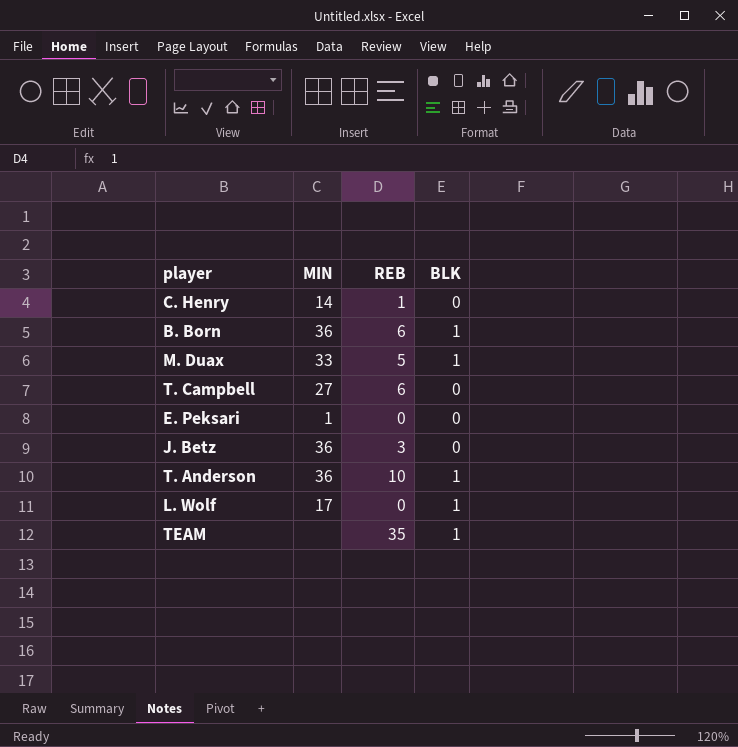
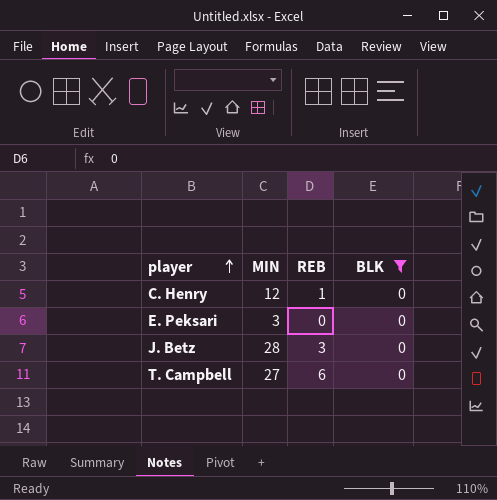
filter: none -> BLK = 0
row order: none -> player ascending
C. Henry | MIN: 14 -> 12
E. Peksari | MIN: 1 -> 3
J. Betz | MIN: 36 -> 28

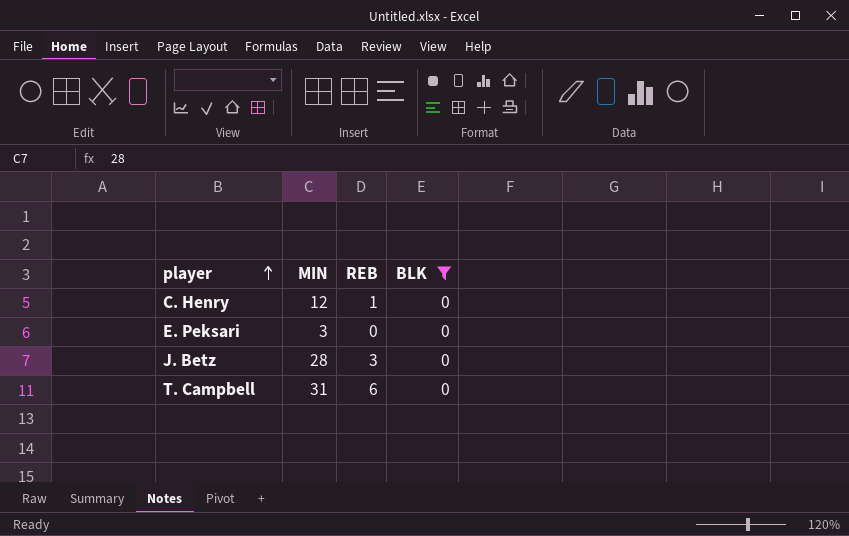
T. Campbell | MIN: 27 -> 31

